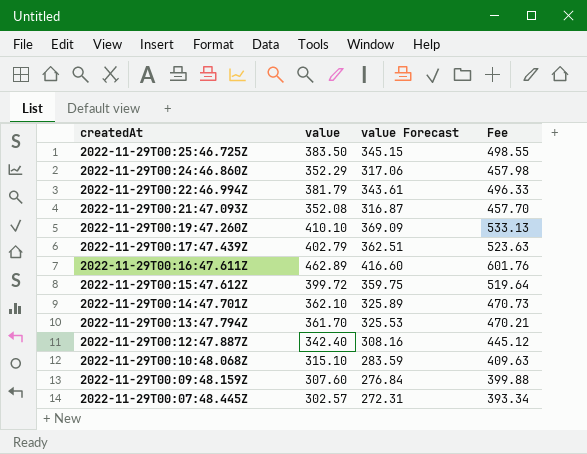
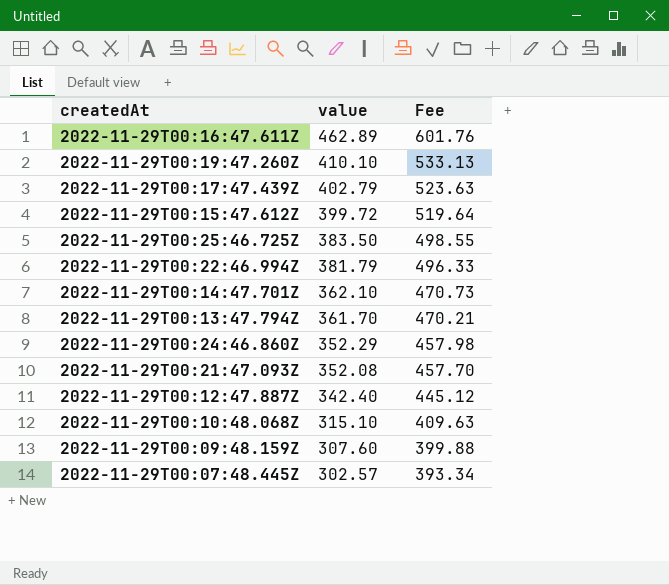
row order: createdAt descending -> value descending
column value Forecast | formula: [value] * 0.9 -> none

